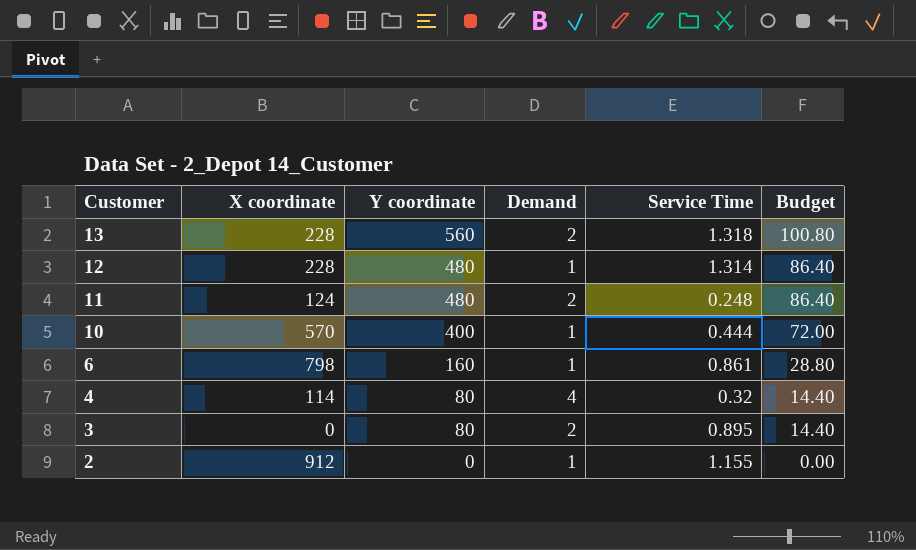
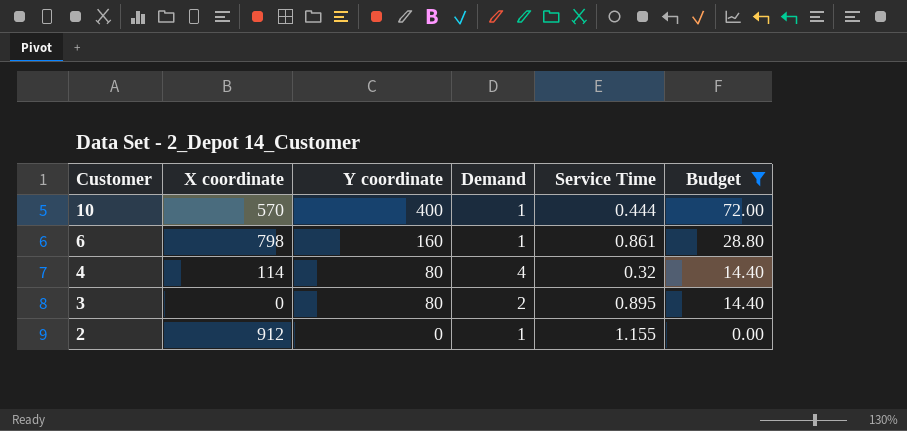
filter: none -> Budget <= 72.00

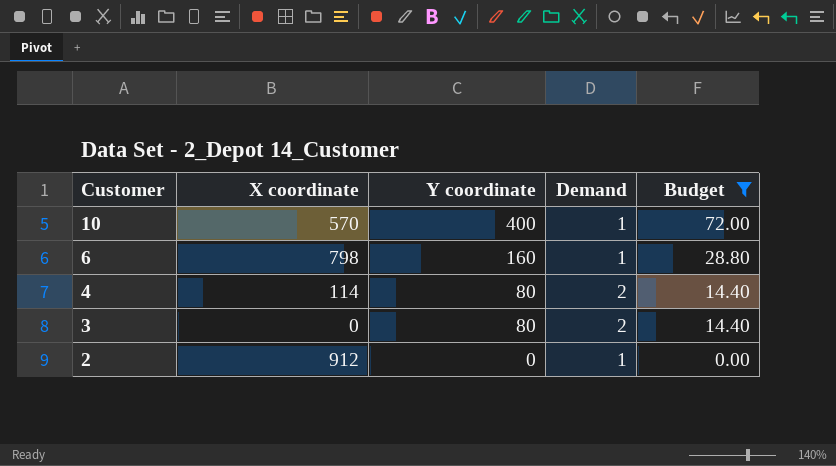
column Service Time | position: 5 -> none
4 | Demand: 4 -> 2

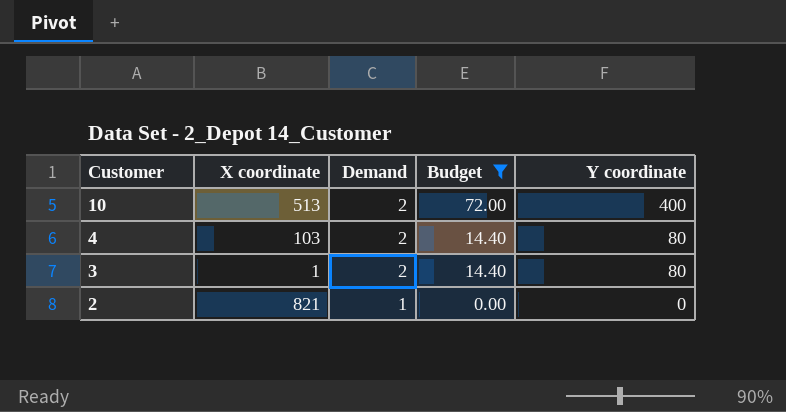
column Y coordinate | position: 3 -> 5
row 6: 798 | 160 | 1 | 28.80 -> none
10 | X coordinate: 570 -> 513
10 | Demand: 1 -> 2
4 | X coordinate: 114 -> 103
3 | X coordinate: 0 -> 1
2 | X coordinate: 912 -> 821

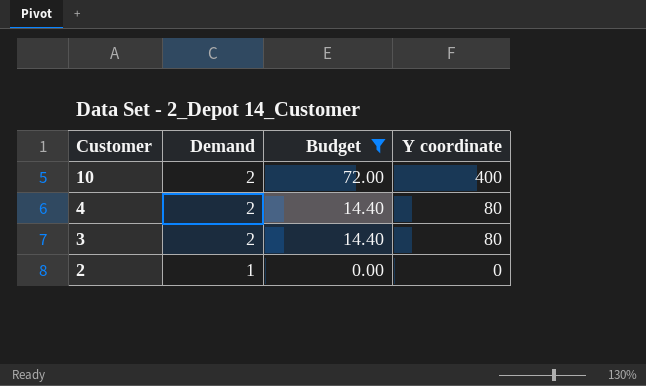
column X coordinate | position: 2 -> none

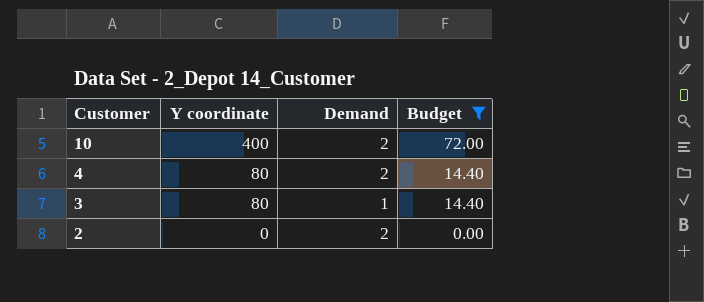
column Y coordinate | position: 4 -> 2
3 | Demand: 2 -> 1
2 | Demand: 1 -> 2

